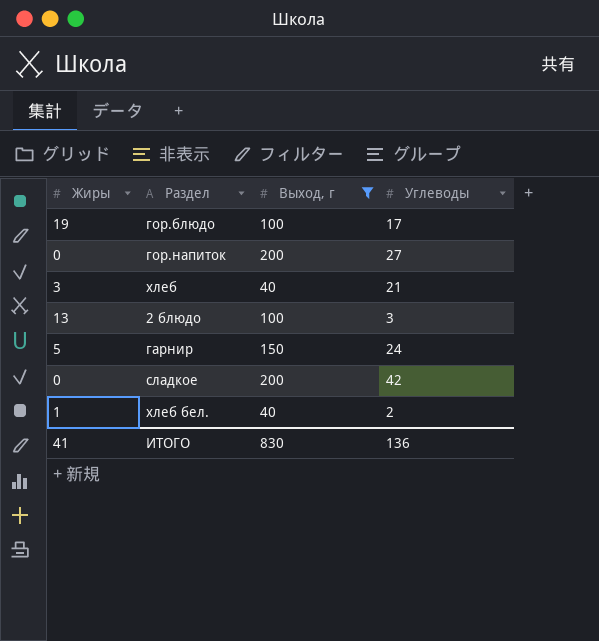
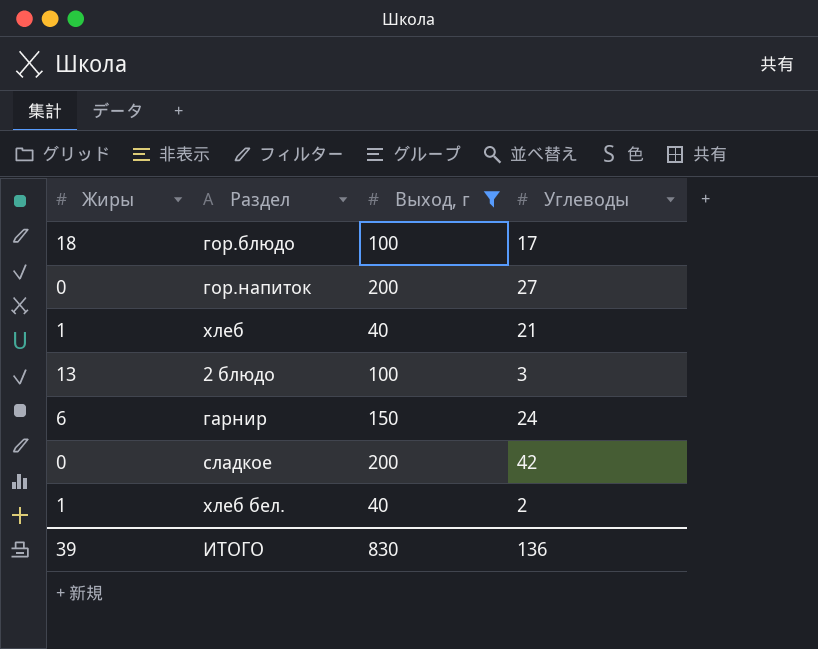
гор.блюдо | Жиры: 19 -> 18
хлеб | Жиры: 3 -> 1
гарнир | Жиры: 5 -> 6
ИТОГО | Жиры: 41 -> 39

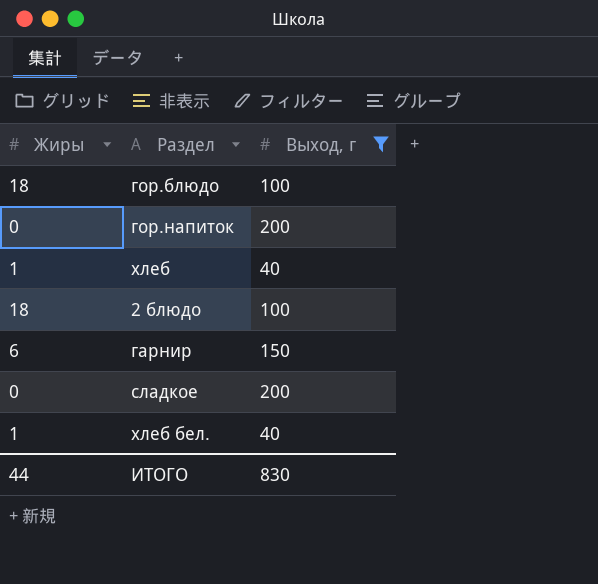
column Углеводы | position: 4 -> none
2 блюдо | Жиры: 13 -> 18
ИТОГО | Жиры: 39 -> 44

